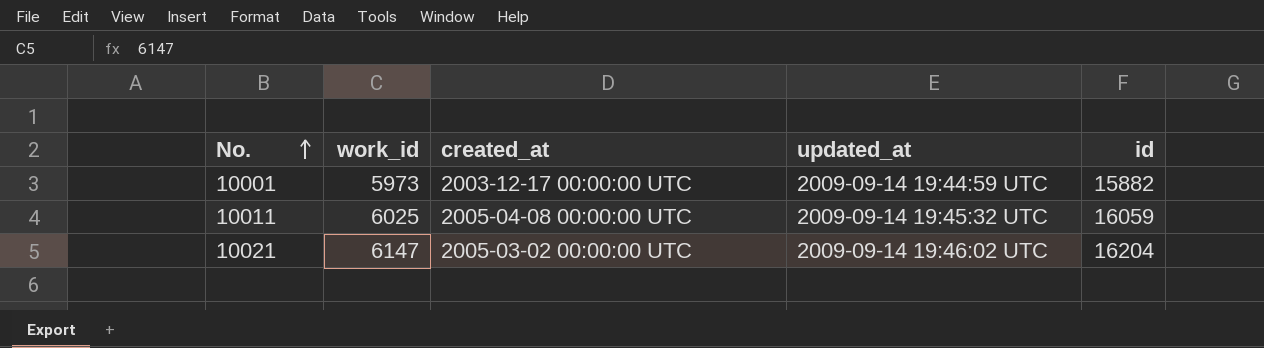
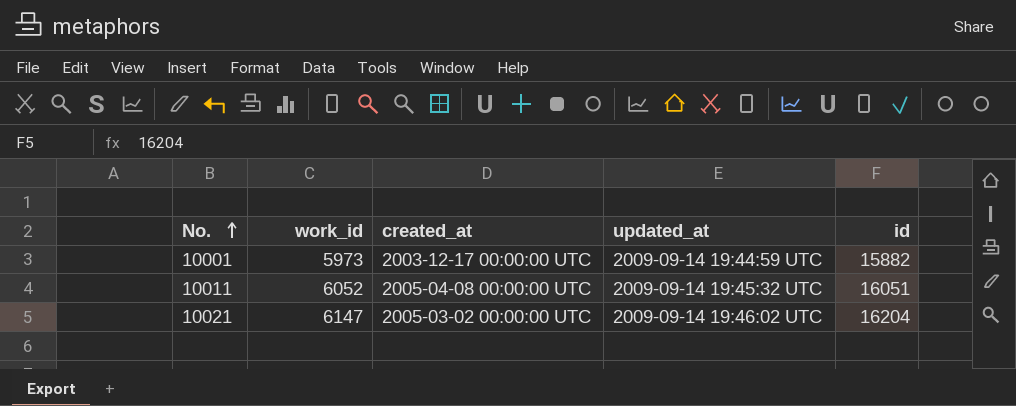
10011 | work_id: 6025 -> 6052
10011 | id: 16059 -> 16051

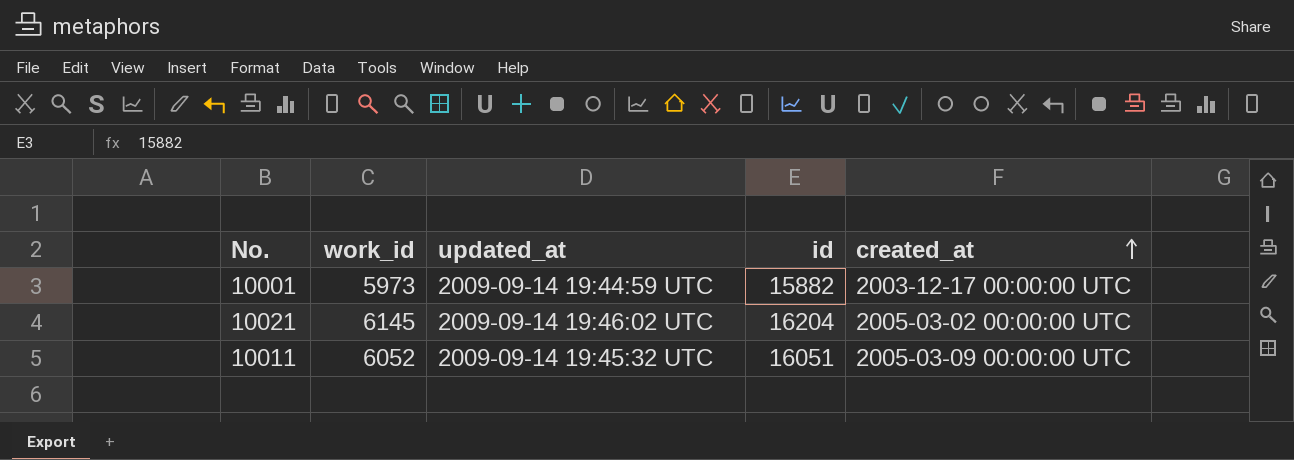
row order: No. ascending -> created_at ascending
column created_at | position: 3 -> 5
10021 | work_id: 6147 -> 6145
10011 | created_at: 2005-04-08 00:00:00 UTC -> 2005-03-09 00:00:00 UTC

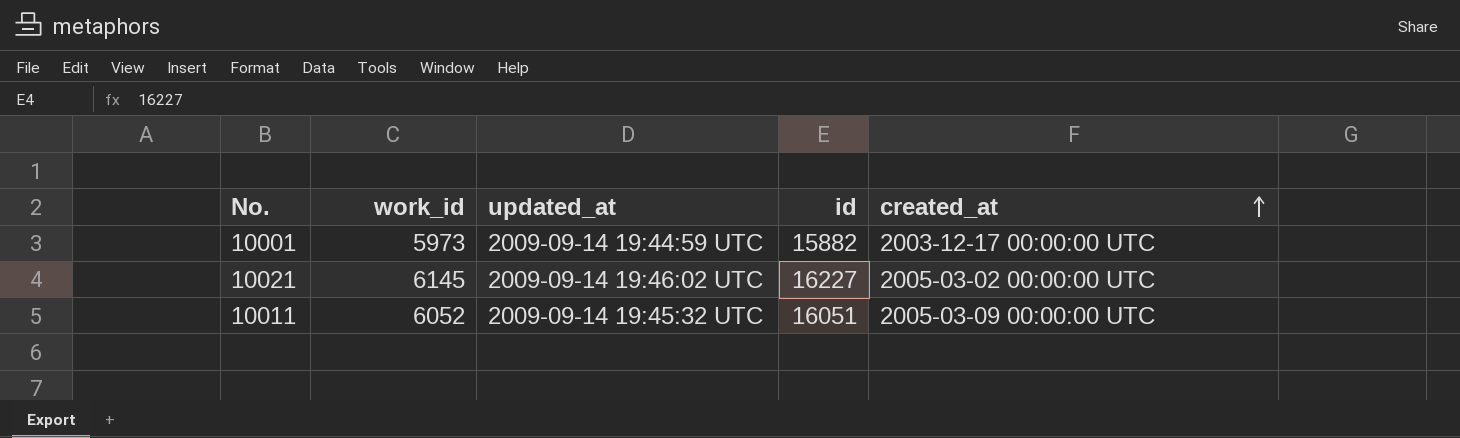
10021 | id: 16204 -> 16227

